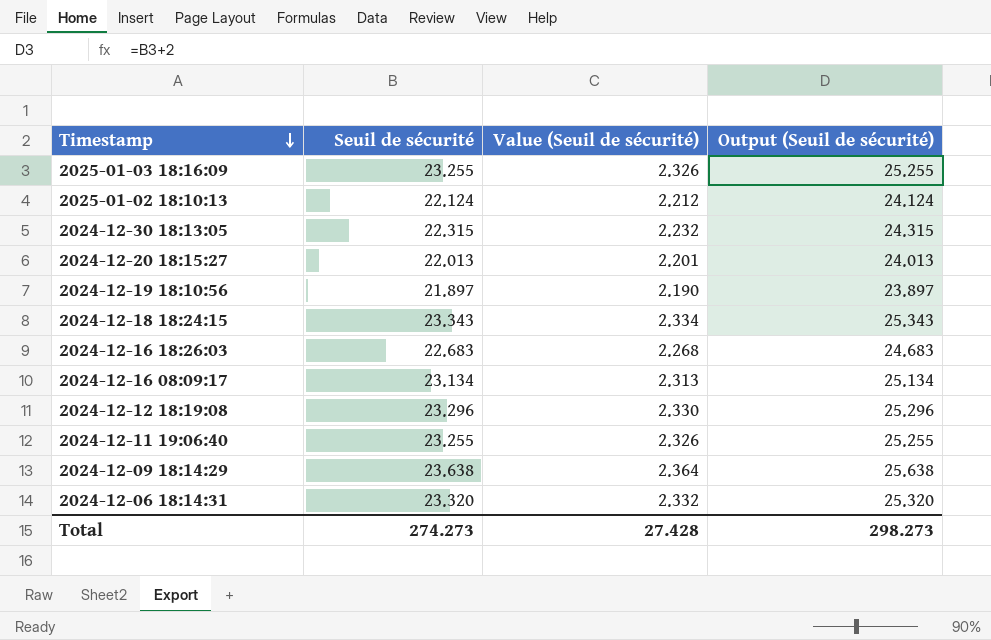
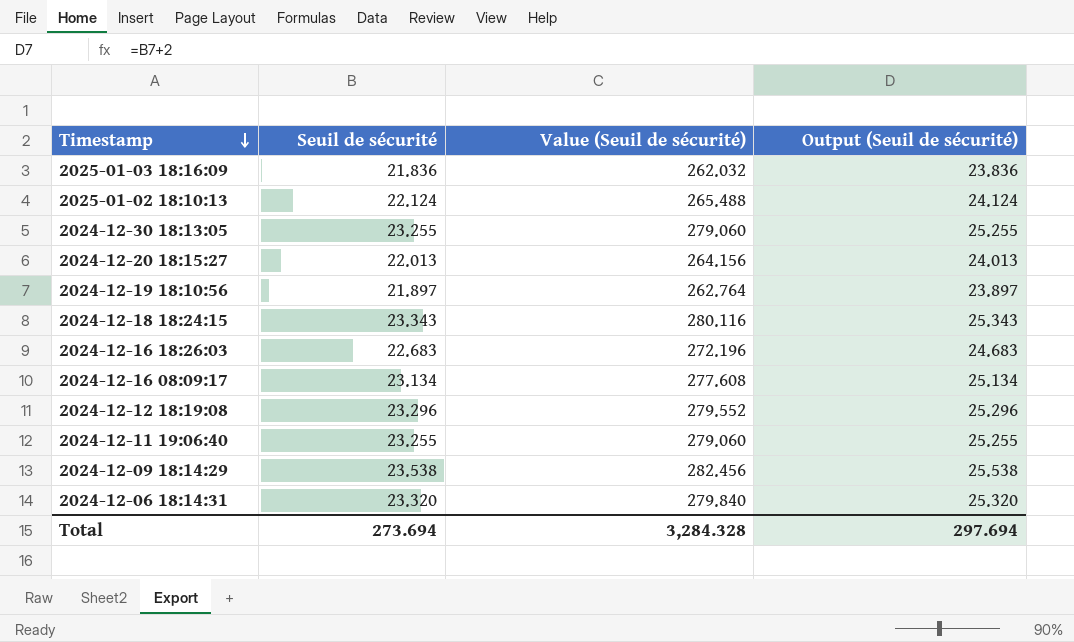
column Value (Seuil de sécurité) | formula: [Seuil de sécurité] * 0.1 -> [Seuil de sécurité] * 12
2025-01-03 18:16:09 | Seuil de sécurité: 23.255 -> 21.836
2025-01-03 18:16:09 | Output (Seuil de sécurité): 25.255 -> 23.836
2024-12-30 18:13:05 | Seuil de sécurité: 22.315 -> 23.255
2024-12-30 18:13:05 | Output (Seuil de sécurité): 24.315 -> 25.255
2024-12-09 18:14:29 | Seuil de sécurité: 23.638 -> 23.538
2024-12-09 18:14:29 | Output (Seuil de sécurité): 25.638 -> 25.538
Total | Seuil de sécurité: 274.273 -> 273.694
Total | Value (Seuil de sécurité): 27.428 -> 3,284.328
Total | Output (Seuil de sécurité): 298.273 -> 297.694

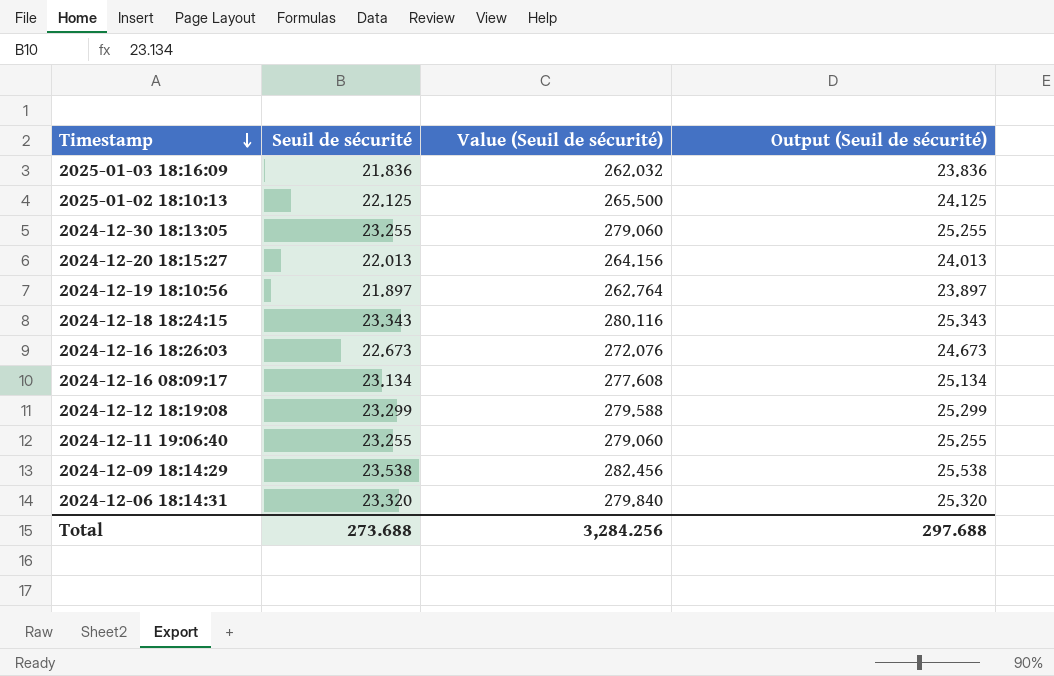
2025-01-02 18:10:13 | Seuil de sécurité: 22.124 -> 22.125
2025-01-02 18:10:13 | Value (Seuil de sécurité): 265.488 -> 265.500
2025-01-02 18:10:13 | Output (Seuil de sécurité): 24.124 -> 24.125
2024-12-16 18:26:03 | Seuil de sécurité: 22.683 -> 22.673
2024-12-16 18:26:03 | Value (Seuil de sécurité): 272.196 -> 272.076
2024-12-16 18:26:03 | Output (Seuil de sécurité): 24.683 -> 24.673
2024-12-12 18:19:08 | Seuil de sécurité: 23.296 -> 23.299
2024-12-12 18:19:08 | Value (Seuil de sécurité): 279.552 -> 279.588
2024-12-12 18:19:08 | Output (Seuil de sécurité): 25.296 -> 25.299
Total | Seuil de sécurité: 273.694 -> 273.688
Total | Value (Seuil de sécurité): 3,284.328 -> 3,284.256
Total | Output (Seuil de sécurité): 297.694 -> 297.688

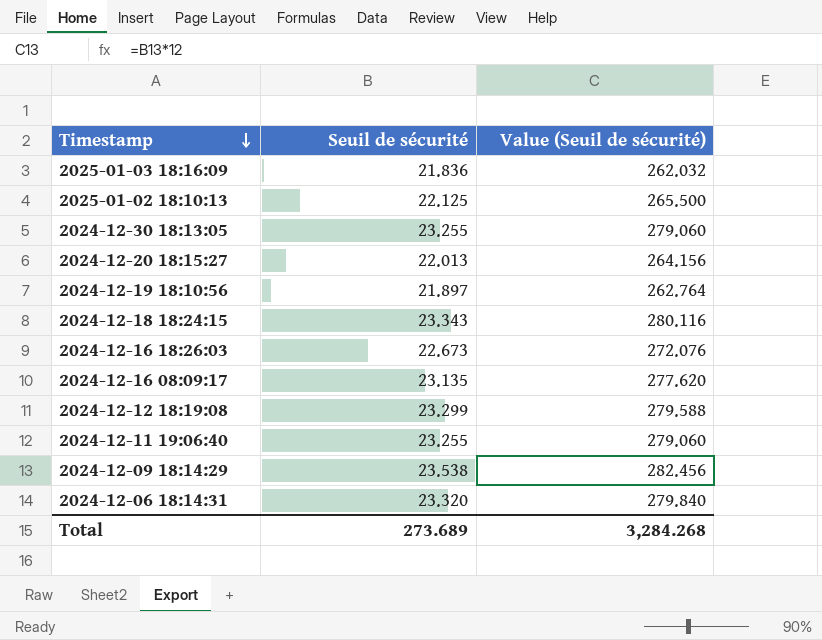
column Output (Seuil de sécurité) | formula: [Seuil de sécurité] + 2 -> none
2024-12-16 08:09:17 | Seuil de sécurité: 23.134 -> 23.135
2024-12-16 08:09:17 | Value (Seuil de sécurité): 277.608 -> 277.620
Total | Seuil de sécurité: 273.688 -> 273.689
Total | Value (Seuil de sécurité): 3,284.256 -> 3,284.268

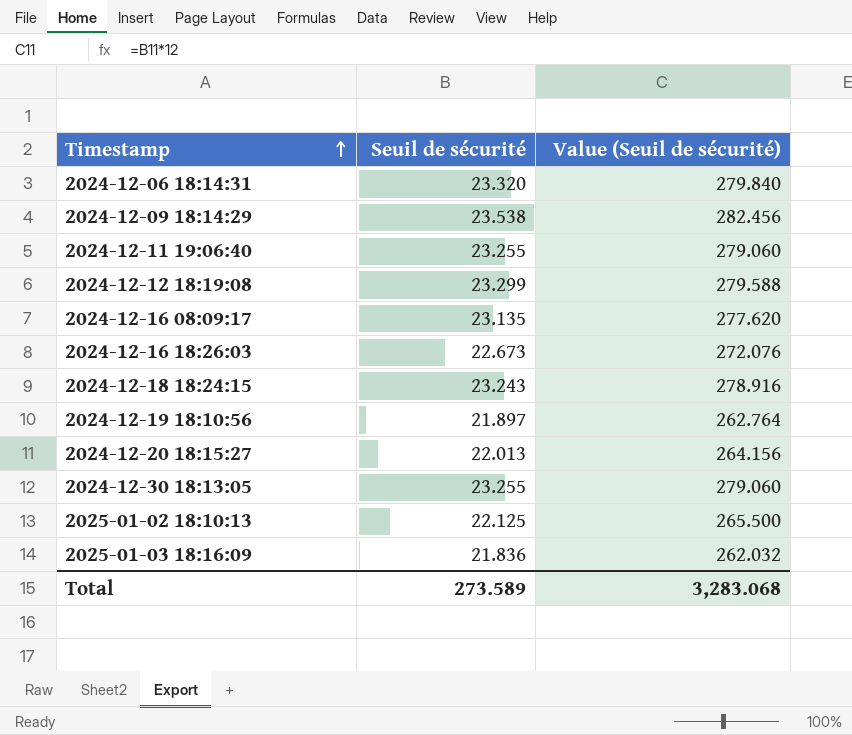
row order: Timestamp descending -> Timestamp ascending
2024-12-18 18:24:15 | Seuil de sécurité: 23.343 -> 23.243
2024-12-18 18:24:15 | Value (Seuil de sécurité): 280.116 -> 278.916
Total | Seuil de sécurité: 273.689 -> 273.589
Total | Value (Seuil de sécurité): 3,284.268 -> 3,283.068

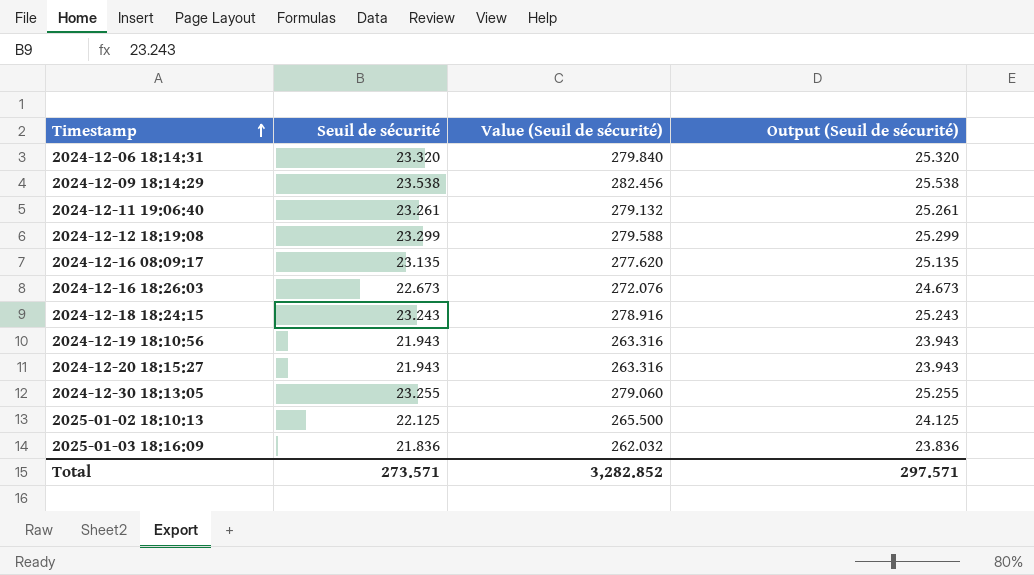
column Output (Seuil de sécurité) | formula: none -> [Seuil de sécurité] + 2
2024-12-11 19:06:40 | Seuil de sécurité: 23.255 -> 23.261
2024-12-11 19:06:40 | Value (Seuil de sécurité): 279.060 -> 279.132
2024-12-19 18:10:56 | Seuil de sécurité: 21.897 -> 21.943
2024-12-19 18:10:56 | Value (Seuil de sécurité): 262.764 -> 263.316
2024-12-20 18:15:27 | Seuil de sécurité: 22.013 -> 21.943
2024-12-20 18:15:27 | Value (Seuil de sécurité): 264.156 -> 263.316
Total | Seuil de sécurité: 273.589 -> 273.571
Total | Value (Seuil de sécurité): 3,283.068 -> 3,282.852

